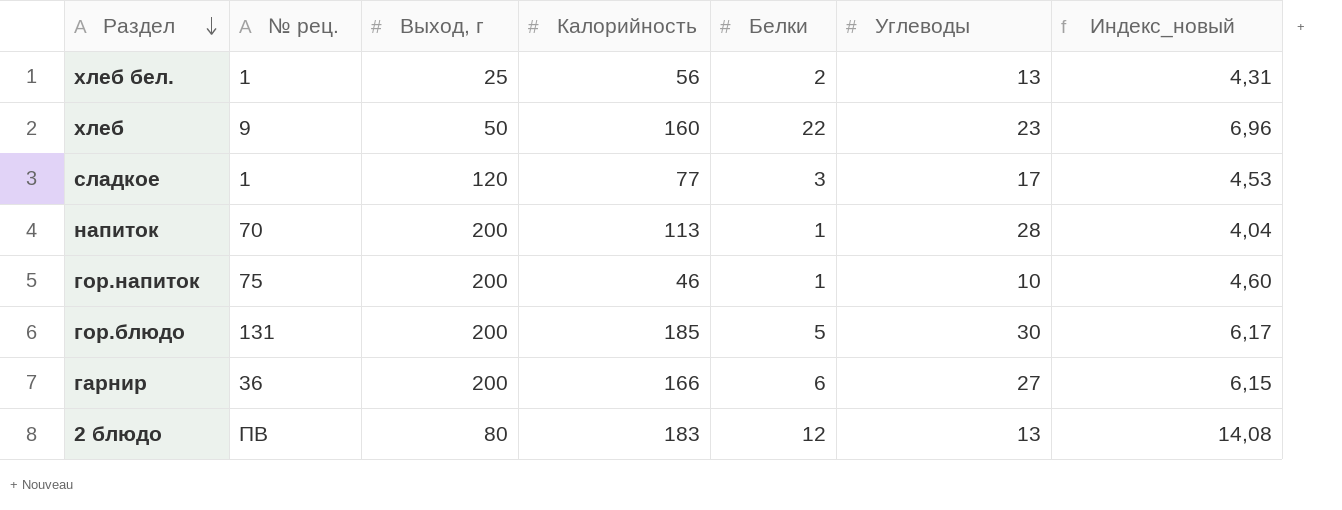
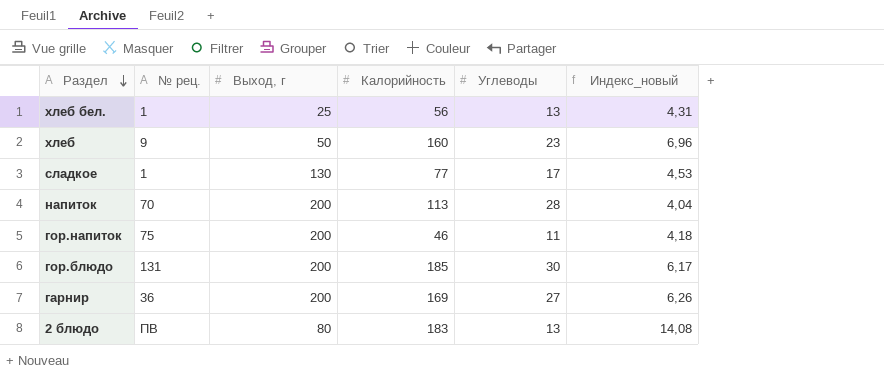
column Белки | position: 5 -> none
сладкое | Выход, г: 120 -> 130
гор.напиток | Углеводы: 10 -> 11
гор.напиток | Индекс_новый: 4,60 -> 4,18
гарнир | Калорийность: 166 -> 169
гарнир | Индекс_новый: 6,15 -> 6,26

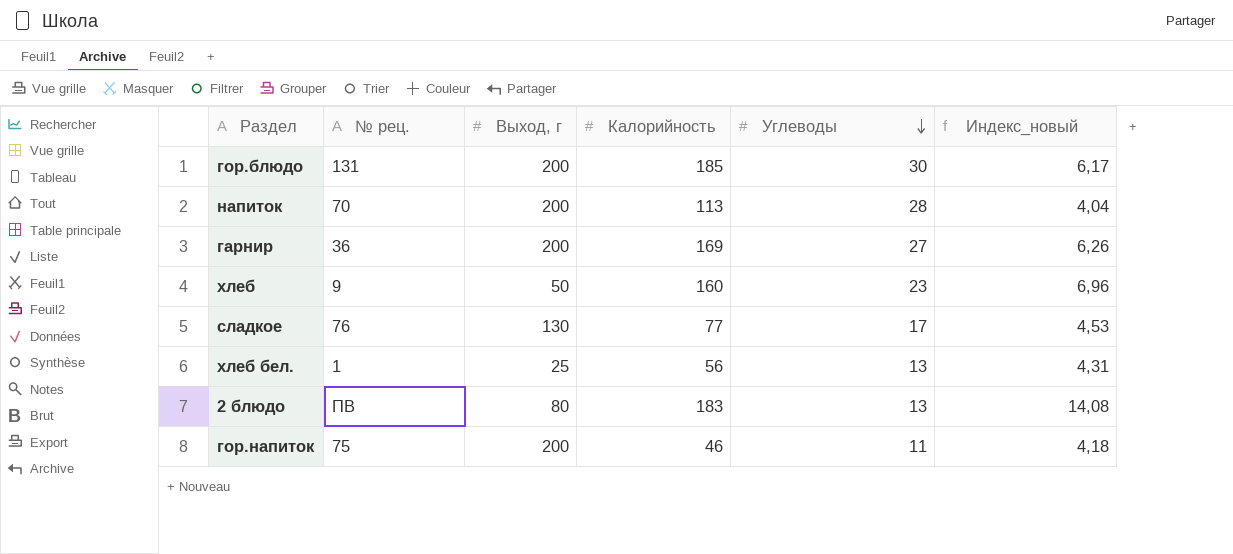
row order: Раздел descending -> Углеводы descending
сладкое | № рец.: 1 -> 76

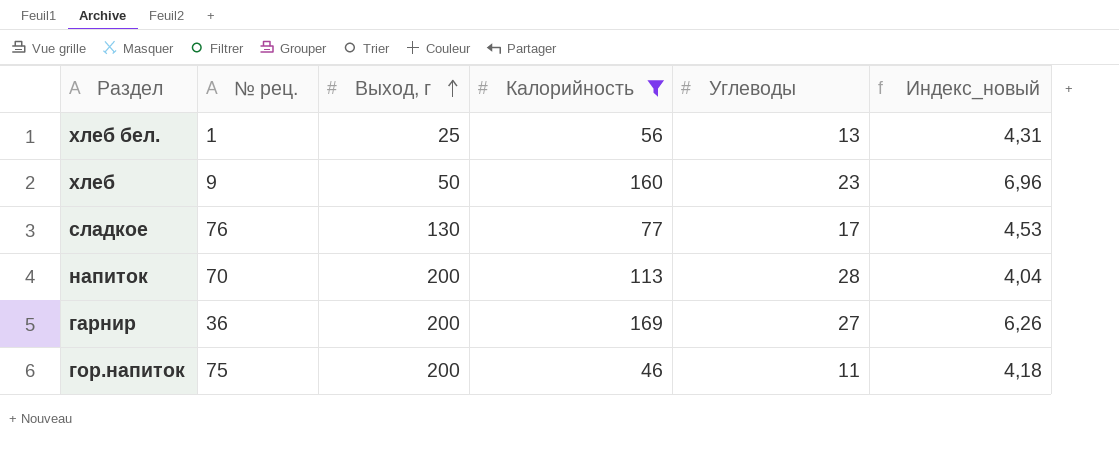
filter: none -> Калорийность <= 169
row order: Углеводы descending -> Выход, г ascending

